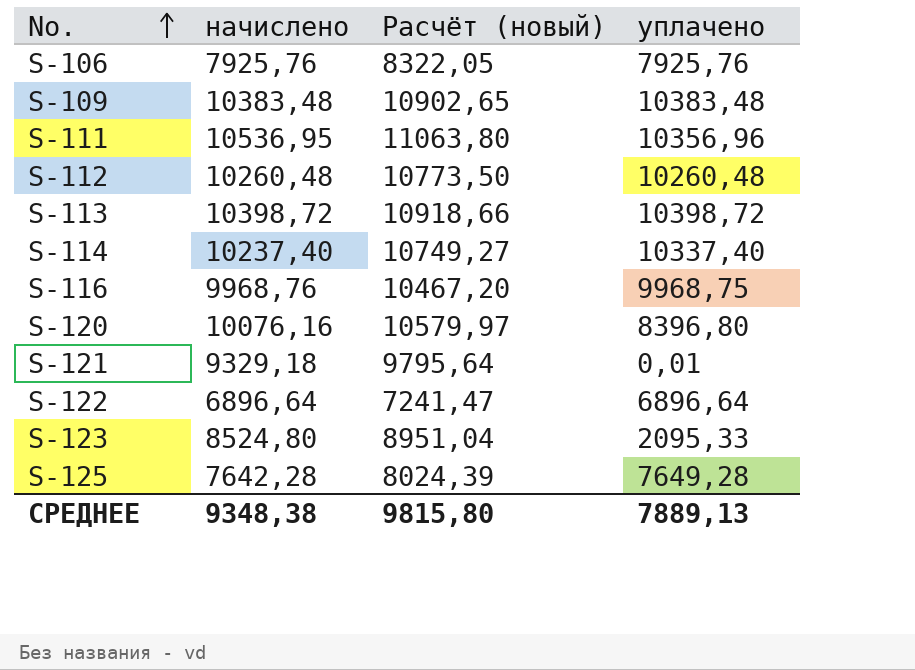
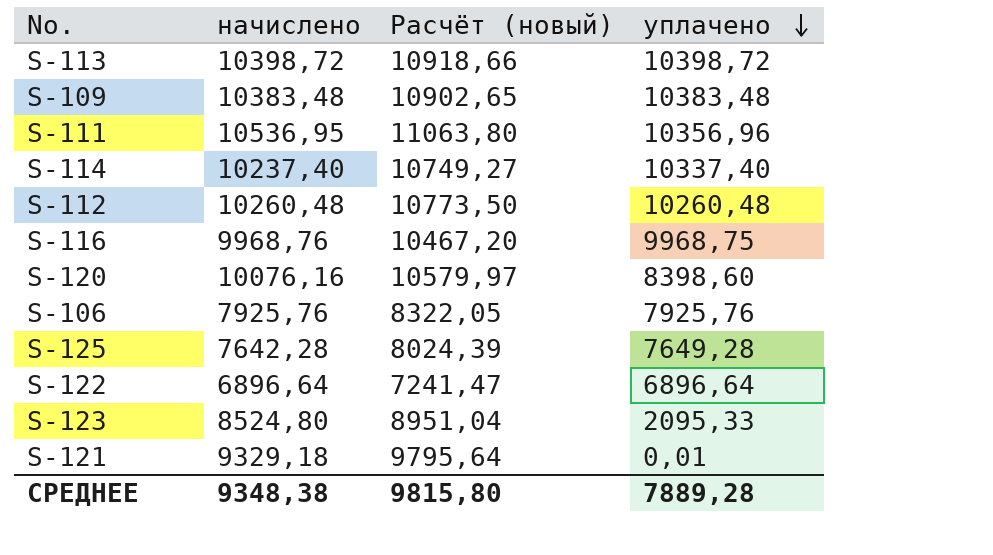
row order: No. ascending -> уплачено descending
S-120 | уплачено: 8396,80 -> 8398,60
СРЕДНЕЕ | уплачено: 7889,13 -> 7889,28

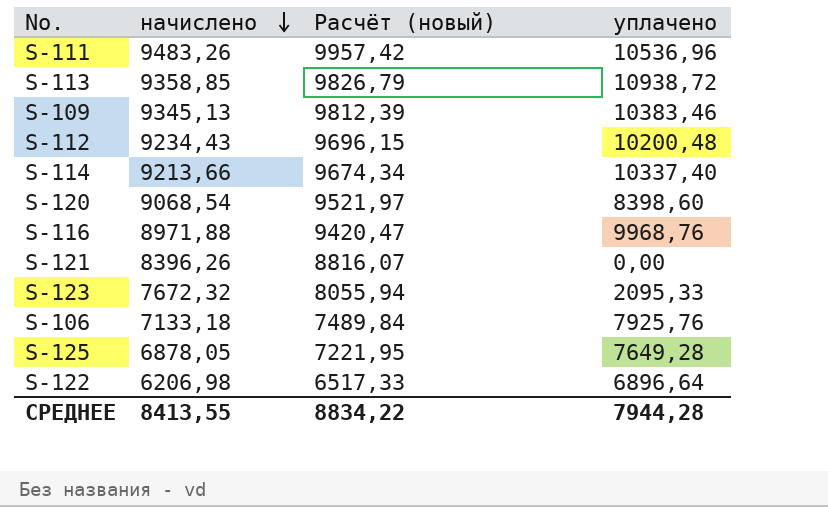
row order: уплачено descending -> начислено descending
S-111 | начислено: 10536,95 -> 9483,26
S-111 | Расчёт (новый): 11063,80 -> 9957,42
S-111 | уплачено: 10356,96 -> 10536,96
S-113 | начислено: 10398,72 -> 9358,85
S-113 | Расчёт (новый): 10918,66 -> 9826,79
S-113 | уплачено: 10398,72 -> 10938,72
S-109 | начислено: 10383,48 -> 9345,13
S-109 | Расчёт (новый): 10902,65 -> 9812,39
S-109 | уплачено: 10383,48 -> 10383,46
S-112 | начислено: 10260,48 -> 9234,43
S-112 | Расчёт (новый): 10773,50 -> 9696,15
S-112 | уплачено: 10260,48 -> 10200,48
S-114 | начислено: 10237,40 -> 9213,66
S-114 | Расчёт (новый): 10749,27 -> 9674,34
S-120 | начислено: 10076,16 -> 9068,54
S-120 | Расчёт (новый): 10579,97 -> 9521,97
S-116 | начислено: 9968,76 -> 8971,88
S-116 | Расчёт (новый): 10467,20 -> 9420,47
S-116 | уплачено: 9968,75 -> 9968,76
S-121 | начислено: 9329,18 -> 8396,26
S-121 | Расчёт (новый): 9795,64 -> 8816,07
S-121 | уплачено: 0,01 -> 0,00
S-123 | начислено: 8524,80 -> 7672,32
S-123 | Расчёт (новый): 8951,04 -> 8055,94
S-106 | начислено: 7925,76 -> 7133,18
S-106 | Расчёт (новый): 8322,05 -> 7489,84
S-125 | начислено: 7642,28 -> 6878,05
S-125 | Расчёт (новый): 8024,39 -> 7221,95
S-122 | начислено: 6896,64 -> 6206,98
S-122 | Расчёт (новый): 7241,47 -> 6517,33
СРЕДНЕЕ | начислено: 9348,38 -> 8413,55
СРЕДНЕЕ | Расчёт (новый): 9815,80 -> 8834,22
СРЕДНЕЕ | уплачено: 7889,28 -> 7944,28

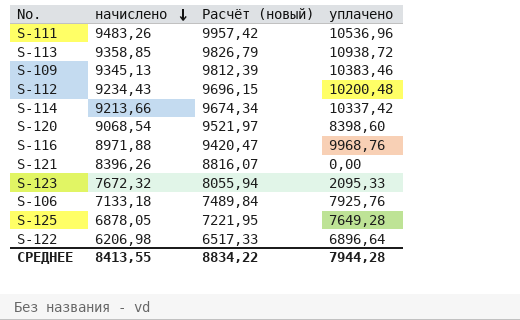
S-114 | уплачено: 10337,40 -> 10337,42

